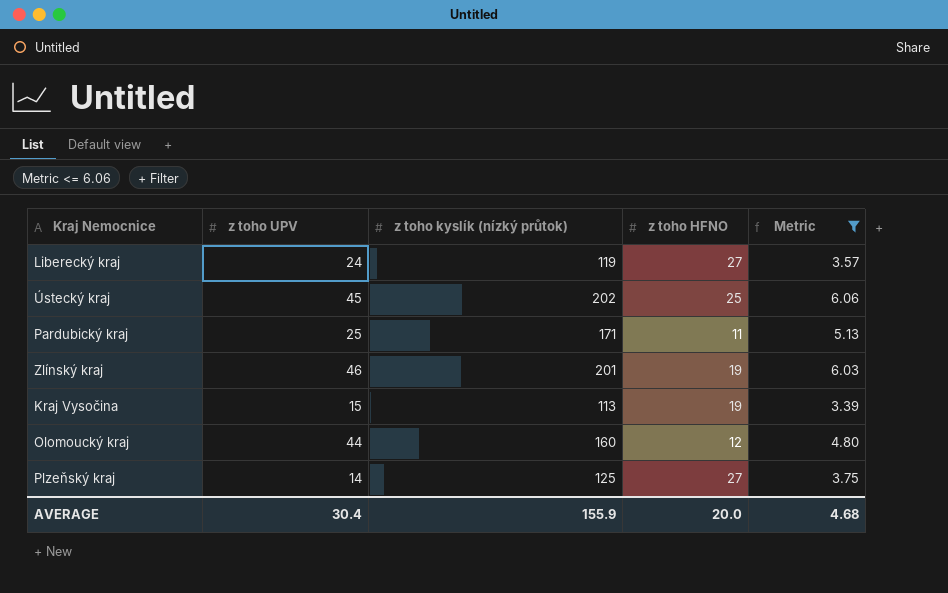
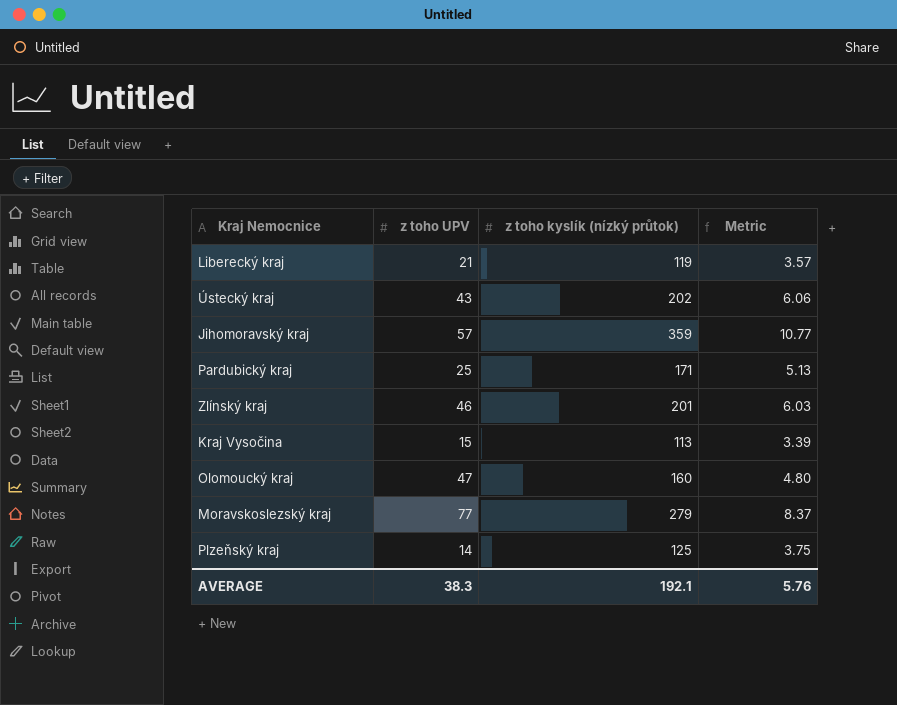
filter: Metric <= 6.06 -> none
column z toho HFNO | position: 4 -> none
Liberecký kraj | z toho UPV: 24 -> 21
Ústecký kraj | z toho UPV: 45 -> 43
Olomoucký kraj | z toho UPV: 44 -> 47
AVERAGE | z toho UPV: 30.4 -> 38.3
AVERAGE | z toho kyslík (nízký průtok): 155.9 -> 192.1
AVERAGE | Metric: 4.68 -> 5.76

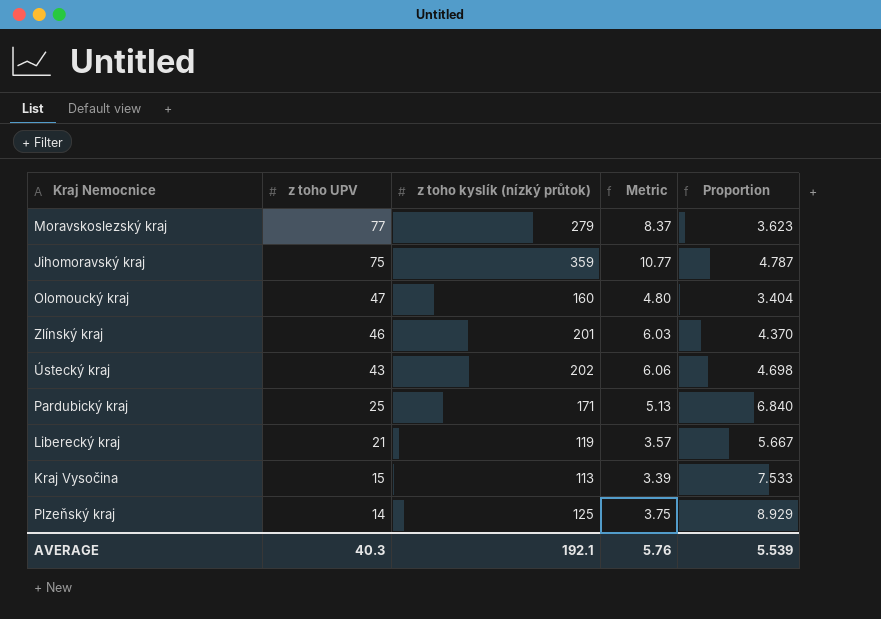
row order: none -> z toho UPV descending
column Proportion | formula: none -> [z toho kyslík (nízký průtok)] / [z toho UPV]
Jihomoravský kraj | z toho UPV: 57 -> 75
AVERAGE | z toho UPV: 38.3 -> 40.3

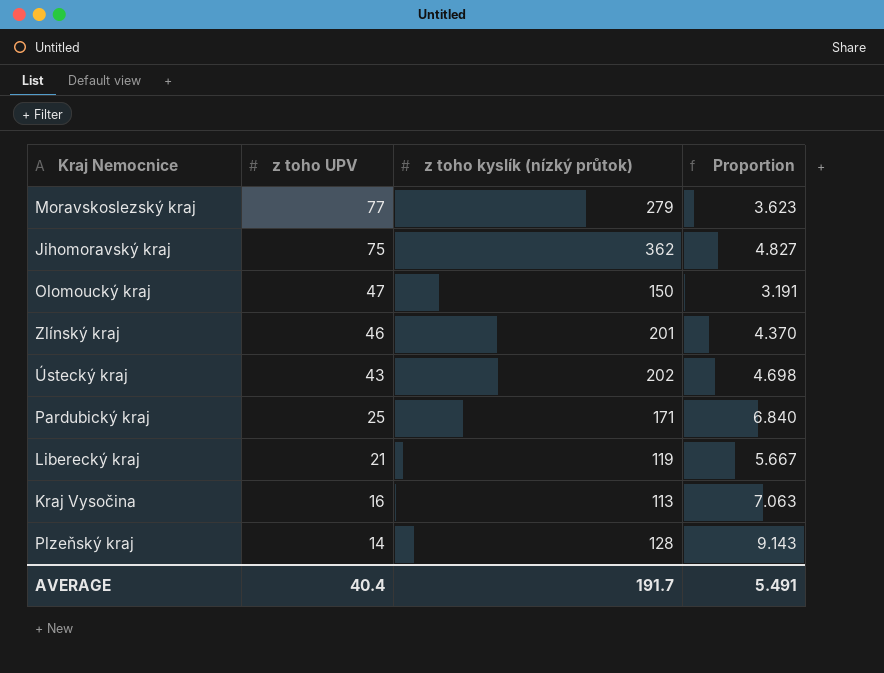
column Metric | formula: [z toho kyslík (nízký průtok)] * 0.03 -> none
Jihomoravský kraj | z toho kyslík (nízký průtok): 359 -> 362
Jihomoravský kraj | Proportion: 4.787 -> 4.827
Olomoucký kraj | z toho kyslík (nízký průtok): 160 -> 150
Olomoucký kraj | Proportion: 3.404 -> 3.191
Kraj Vysočina | z toho UPV: 15 -> 16
Kraj Vysočina | Proportion: 7.533 -> 7.063
Plzeňský kraj | z toho kyslík (nízký průtok): 125 -> 128
Plzeňský kraj | Proportion: 8.929 -> 9.143
AVERAGE | z toho UPV: 40.3 -> 40.4
AVERAGE | z toho kyslík (nízký průtok): 192.1 -> 191.7
AVERAGE | Proportion: 5.539 -> 5.491

